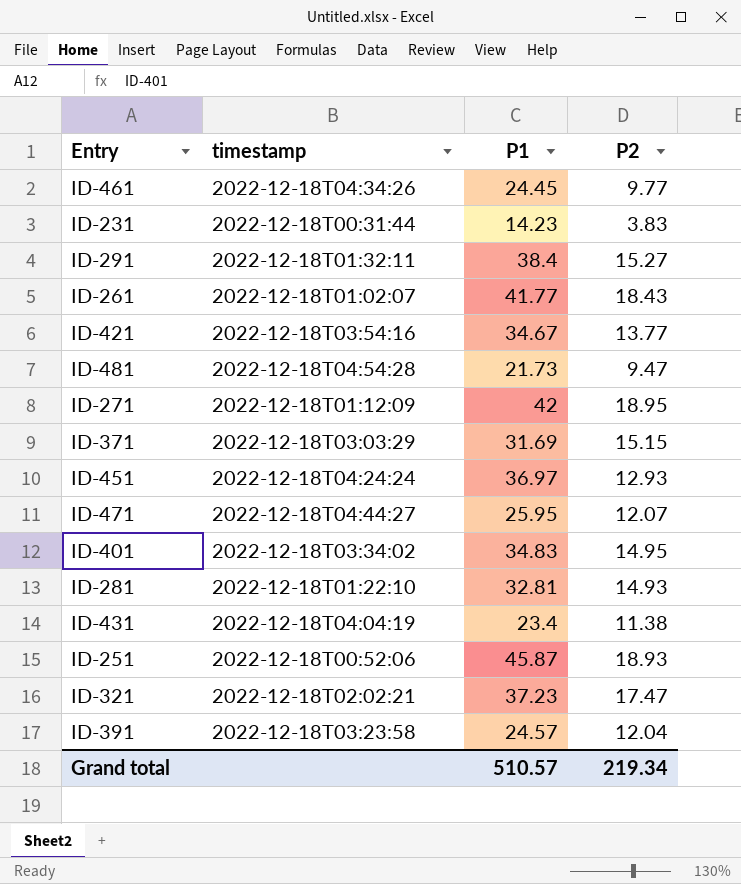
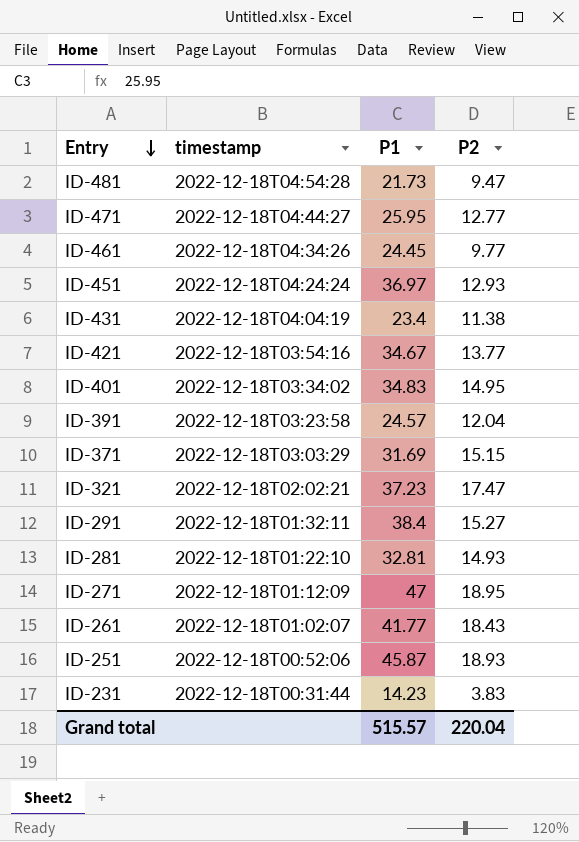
row order: none -> Entry descending
ID-471 | P2: 12.07 -> 12.77
ID-271 | P1: 42 -> 47
Grand total | P1: 510.57 -> 515.57
Grand total | P2: 219.34 -> 220.04

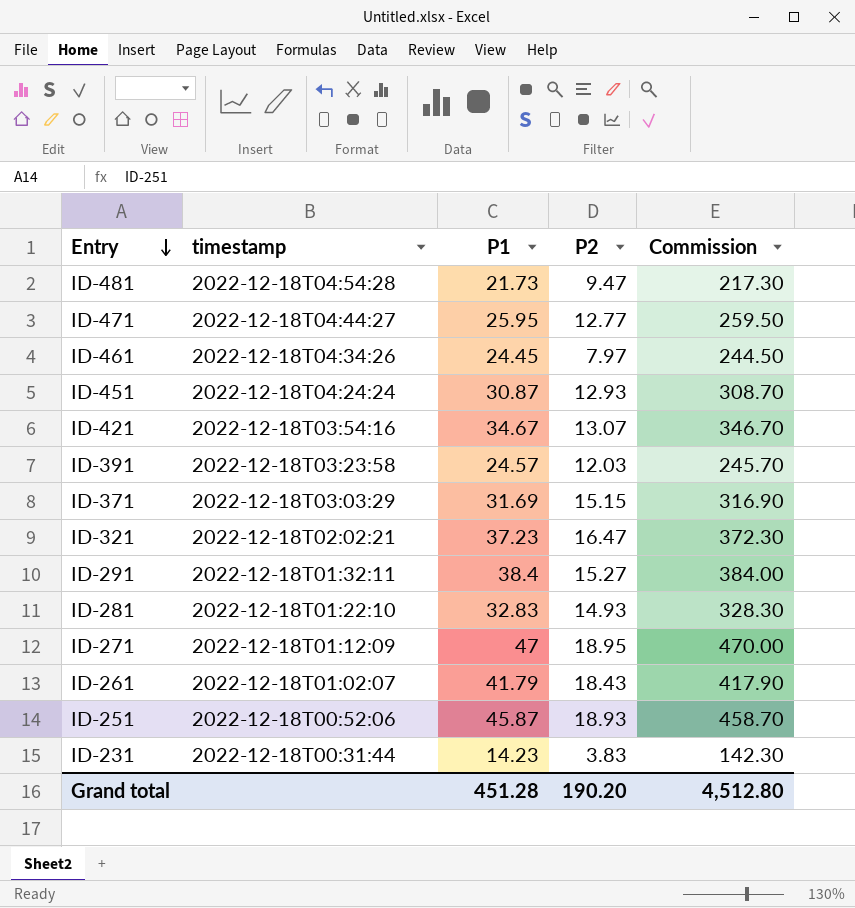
column Commission | formula: none -> [P1] * 10
row ID-431: 2022-12-18T04:04:19 | 23.4 | 11.38 -> none
row ID-401: 2022-12-18T03:34:02 | 34.83 | 14.95 -> none
ID-461 | P2: 9.77 -> 7.97
ID-451 | P1: 36.97 -> 30.87
ID-421 | P2: 13.77 -> 13.07
ID-391 | P2: 12.04 -> 12.03
ID-321 | P2: 17.47 -> 16.47
ID-281 | P1: 32.81 -> 32.83
ID-261 | P1: 41.77 -> 41.79
Grand total | P1: 515.57 -> 451.28
Grand total | P2: 220.04 -> 190.20

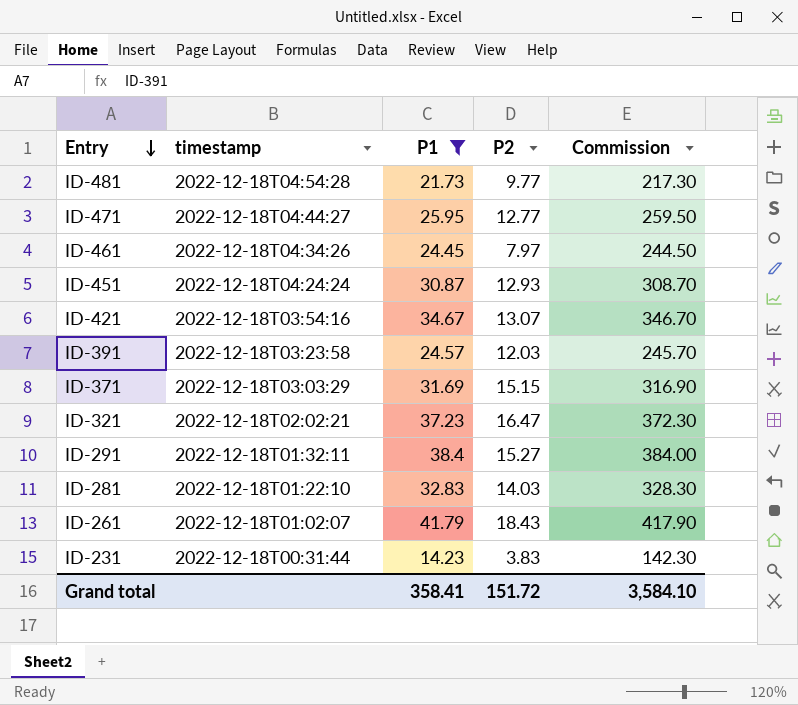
filter: none -> P1 <= 41.79
ID-481 | P2: 9.47 -> 9.77
ID-281 | P2: 14.93 -> 14.03
Grand total | P1: 451.28 -> 358.41
Grand total | P2: 190.20 -> 151.72
Grand total | Commission: 4,512.80 -> 3,584.10

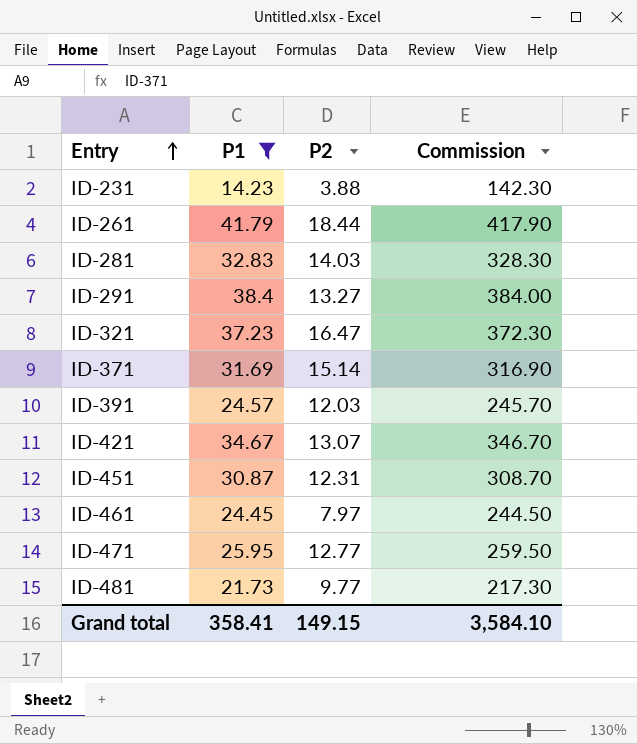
row order: Entry descending -> Entry ascending
column timestamp | position: 2 -> none
ID-231 | P2: 3.83 -> 3.88
ID-261 | P2: 18.43 -> 18.44
ID-291 | P2: 15.27 -> 13.27
ID-371 | P2: 15.15 -> 15.14
ID-451 | P2: 12.93 -> 12.31
Grand total | P2: 151.72 -> 149.15

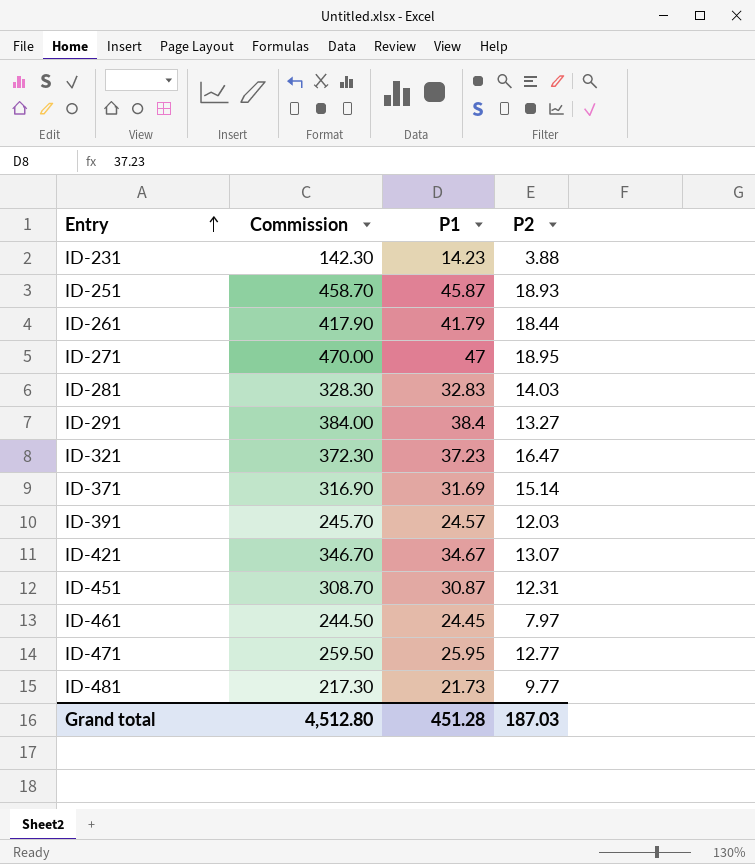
filter: P1 <= 41.79 -> none
column Commission | position: 4 -> 2
Grand total | Commission: 3,584.10 -> 4,512.80
Grand total | P1: 358.41 -> 451.28
Grand total | P2: 149.15 -> 187.03

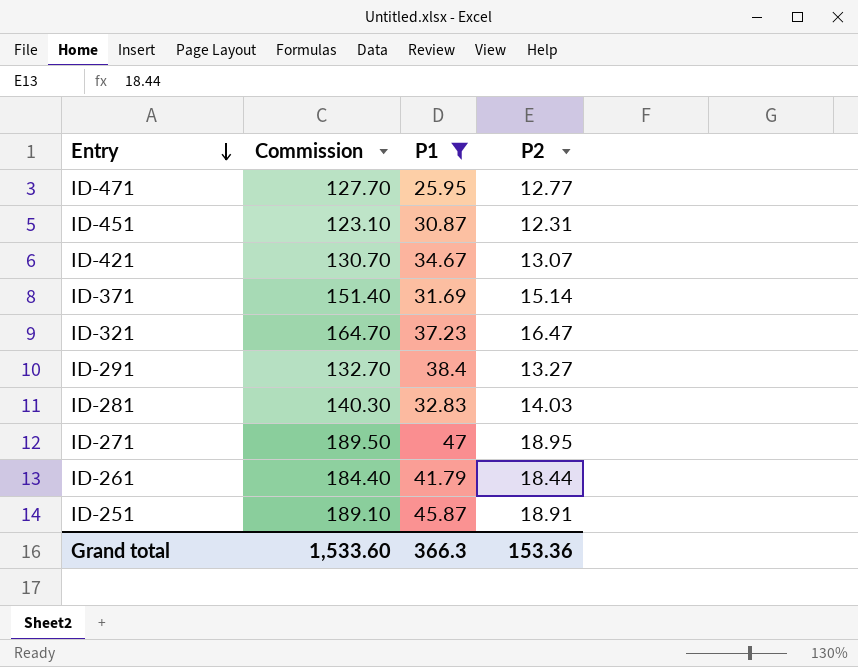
filter: none -> P1 >= 25.95
row order: Entry ascending -> Entry descending
column Commission | formula: [P1] * 10 -> [P2] * 10
ID-251 | P2: 18.93 -> 18.91
Grand total | Commission: 4,512.80 -> 1,533.60
Grand total | P1: 451.28 -> 366.3
Grand total | P2: 187.03 -> 153.36

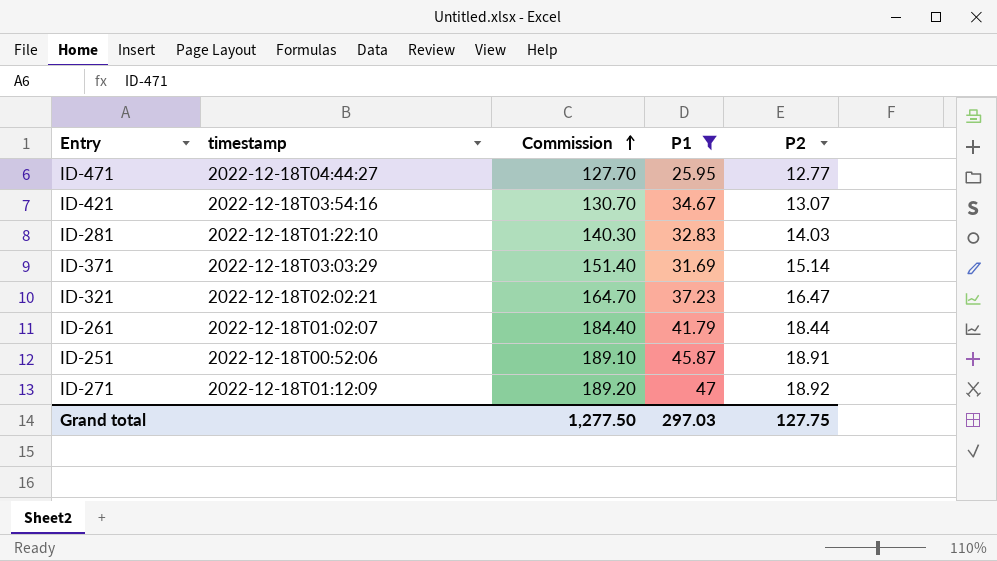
row order: Entry descending -> Commission ascending
column timestamp | position: none -> 2
row ID-451: 123.10 | 30.87 | 12.31 -> none
row ID-291: 132.70 | 38.4 | 13.27 -> none
ID-271 | Commission: 189.50 -> 189.20
ID-271 | P2: 18.95 -> 18.92
Grand total | Commission: 1,533.60 -> 1,277.50
Grand total | P1: 366.3 -> 297.03
Grand total | P2: 153.36 -> 127.75

